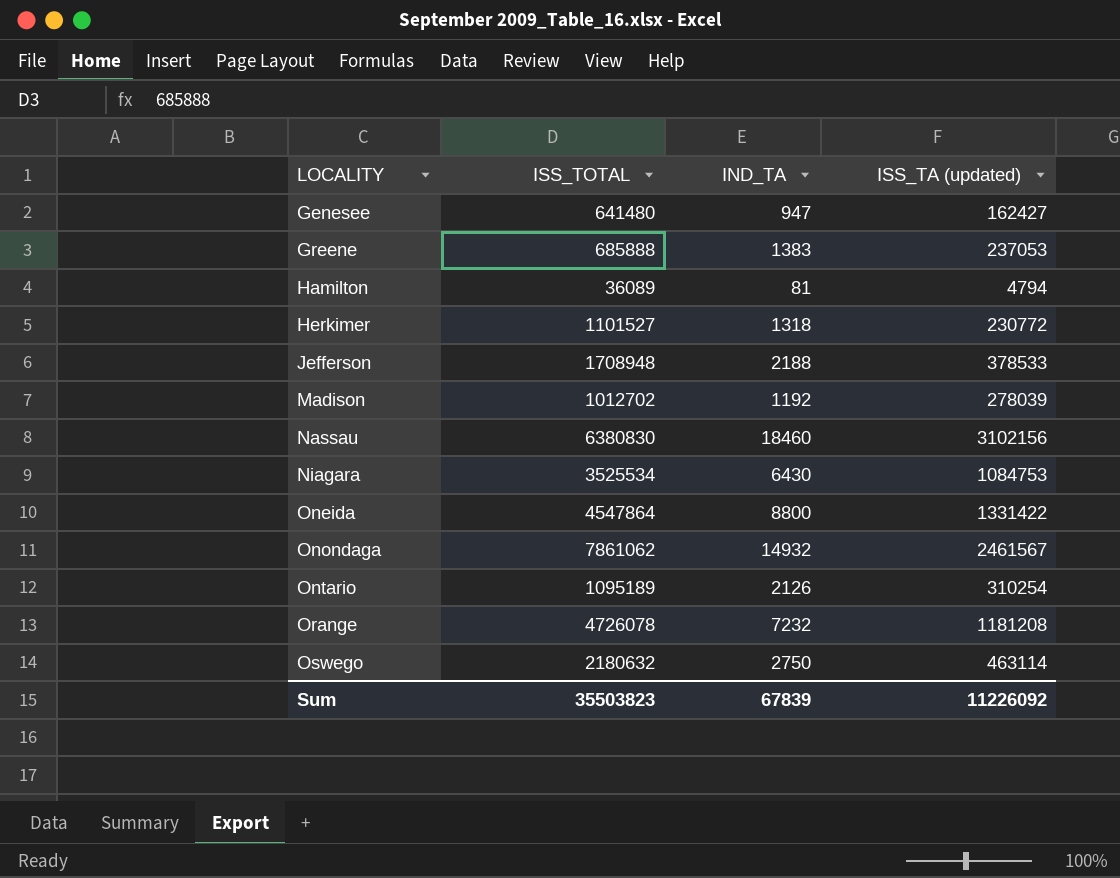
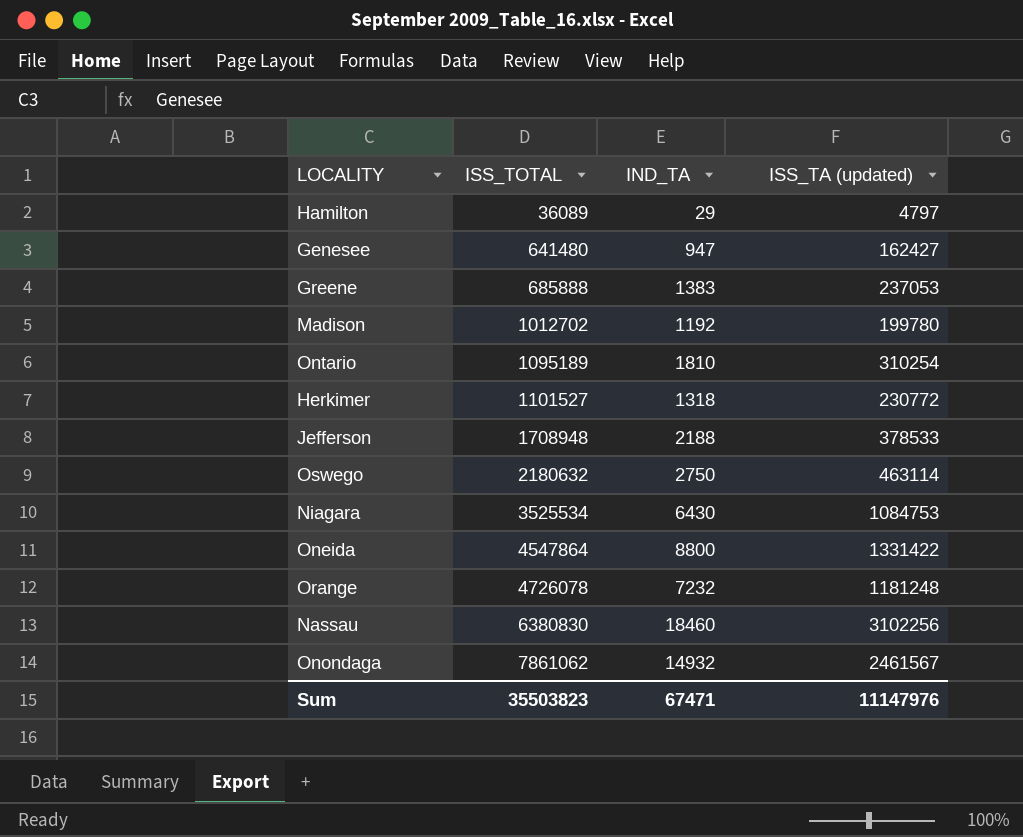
row order: LOCALITY ascending -> ISS_TOTAL ascending
Hamilton | IND_TA: 81 -> 29
Hamilton | ISS_TA (updated): 4794 -> 4797
Madison | ISS_TA (updated): 278039 -> 199780
Ontario | IND_TA: 2126 -> 1810
Orange | ISS_TA (updated): 1181208 -> 1181248
Nassau | ISS_TA (updated): 3102156 -> 3102256
Sum | IND_TA: 67839 -> 67471
Sum | ISS_TA (updated): 11226092 -> 11147976

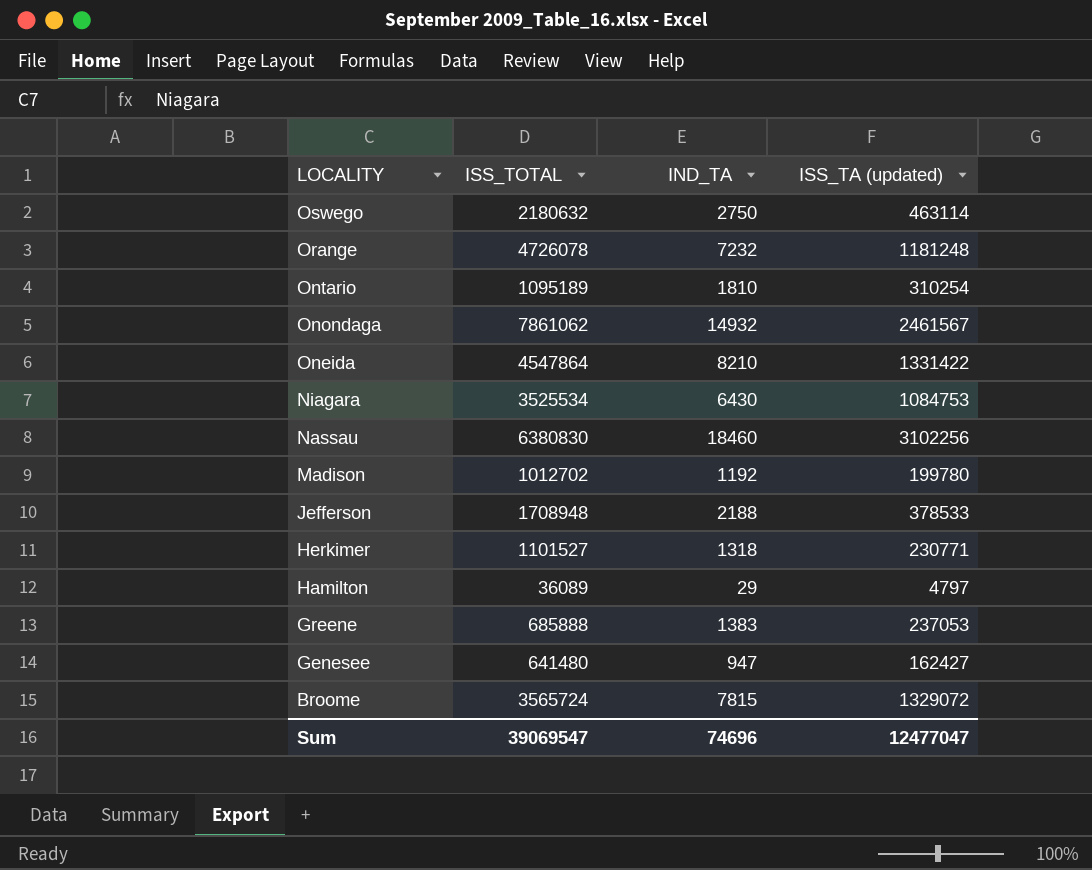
row order: ISS_TOTAL ascending -> LOCALITY descending
Oneida | IND_TA: 8800 -> 8210
Herkimer | ISS_TA (updated): 230772 -> 230771
row Broome: none -> 3565724 | 7815 | 1329072
Sum | ISS_TOTAL: 35503823 -> 39069547
Sum | IND_TA: 67471 -> 74696
Sum | ISS_TA (updated): 11147976 -> 12477047

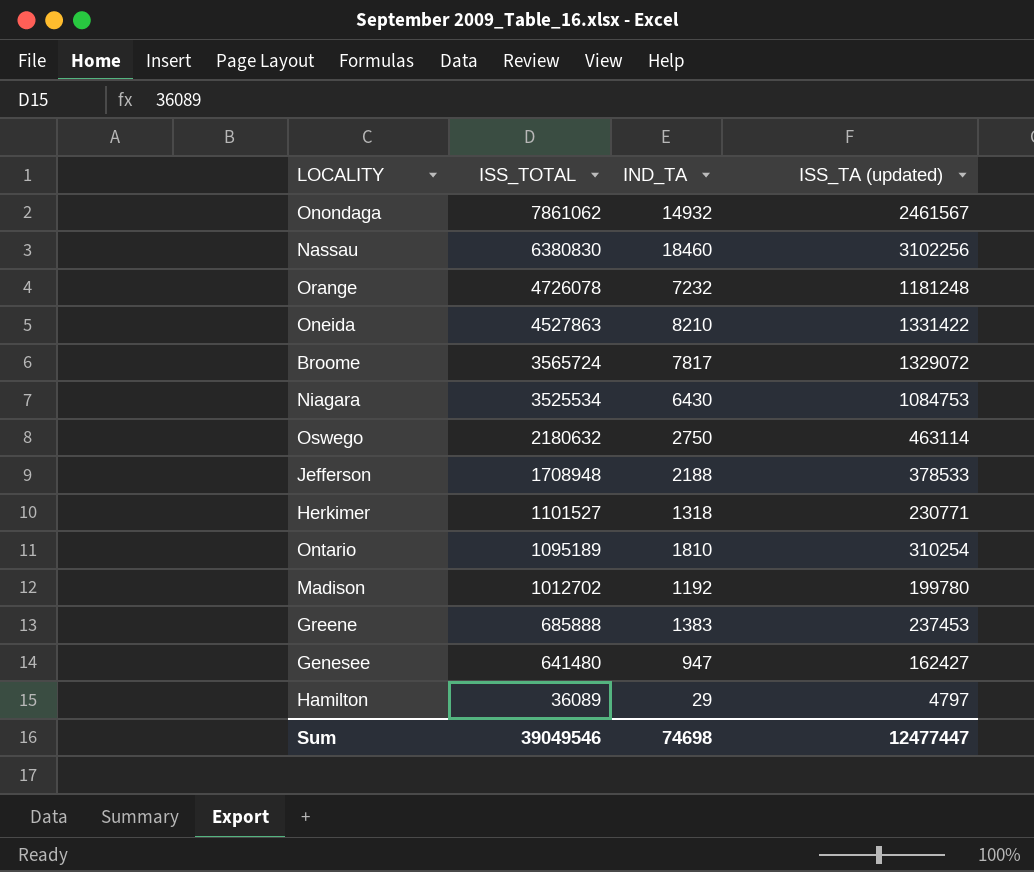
row order: LOCALITY descending -> ISS_TOTAL descending
Oneida | ISS_TOTAL: 4547864 -> 4527863
Broome | IND_TA: 7815 -> 7817
Greene | ISS_TA (updated): 237053 -> 237453
Sum | ISS_TOTAL: 39069547 -> 39049546
Sum | IND_TA: 74696 -> 74698
Sum | ISS_TA (updated): 12477047 -> 12477447

